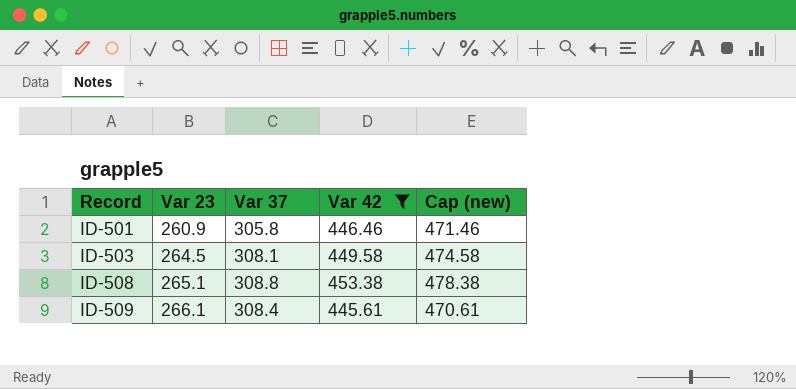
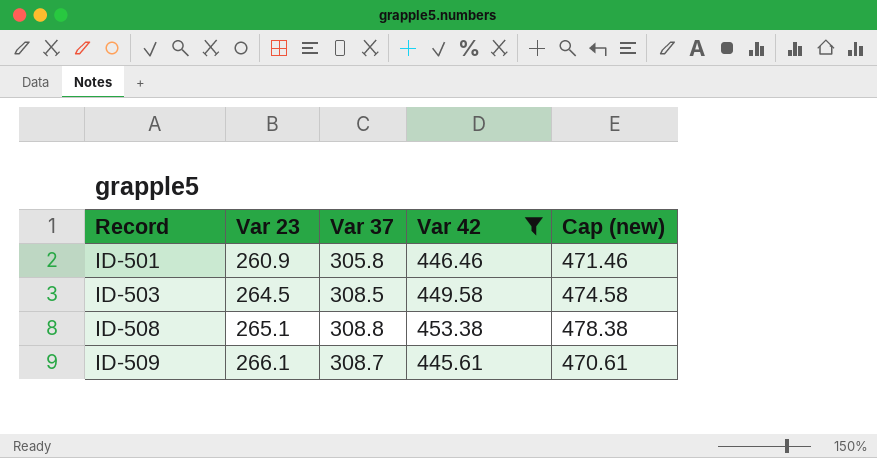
ID-503 | Var 37: 308.1 -> 308.5
ID-509 | Var 37: 308.4 -> 308.7

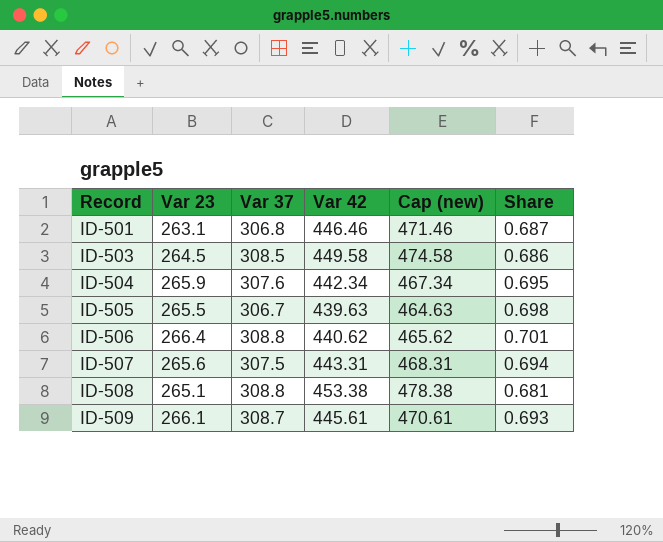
filter: Var 42 >= 445.61 -> none
column Share | formula: none -> [Var 37] / [Var 42]
ID-501 | Var 23: 260.9 -> 263.1
ID-501 | Var 37: 305.8 -> 306.8

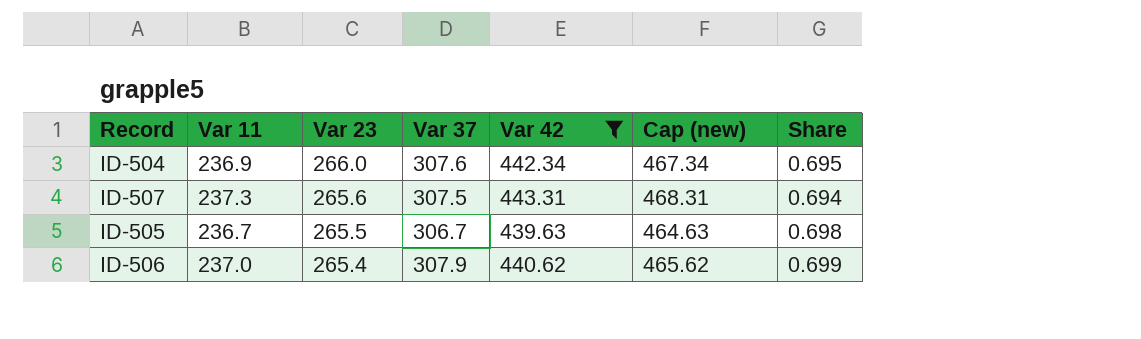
filter: none -> Var 42 <= 443.31
row order: Record ascending -> Var 23 descending
column Var 11 | position: none -> 2
ID-504 | Var 23: 265.9 -> 266.0
ID-506 | Var 23: 266.4 -> 265.4
ID-506 | Var 37: 308.8 -> 307.9
ID-506 | Share: 0.701 -> 0.699

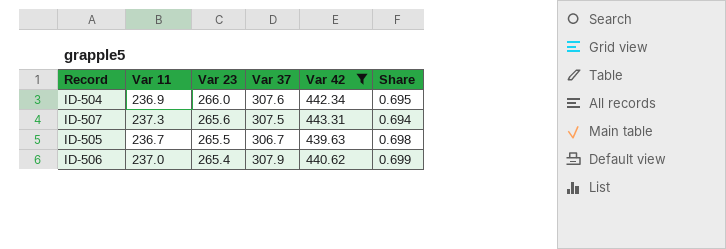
column Cap (new) | formula: [Var 42] + 25 -> none

